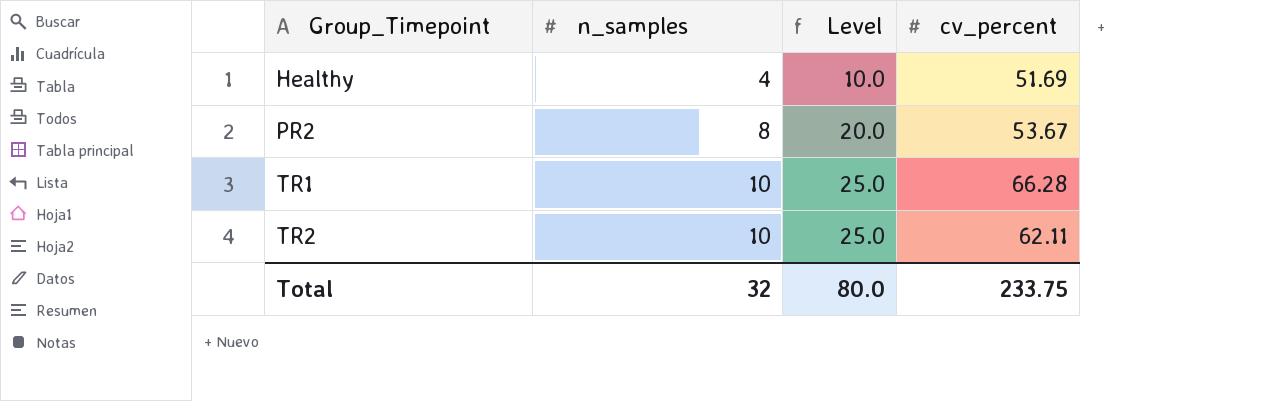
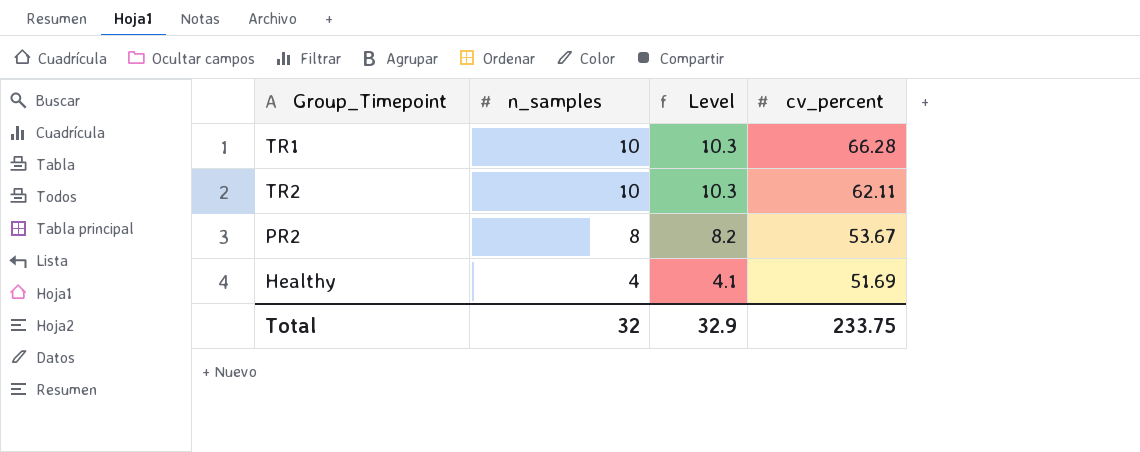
row order: Group_Timepoint ascending -> n_samples descending
column Level | formula: [n_samples] * 2.5 -> [n_samples] * 1.03
Total | Level: 80.0 -> 32.9

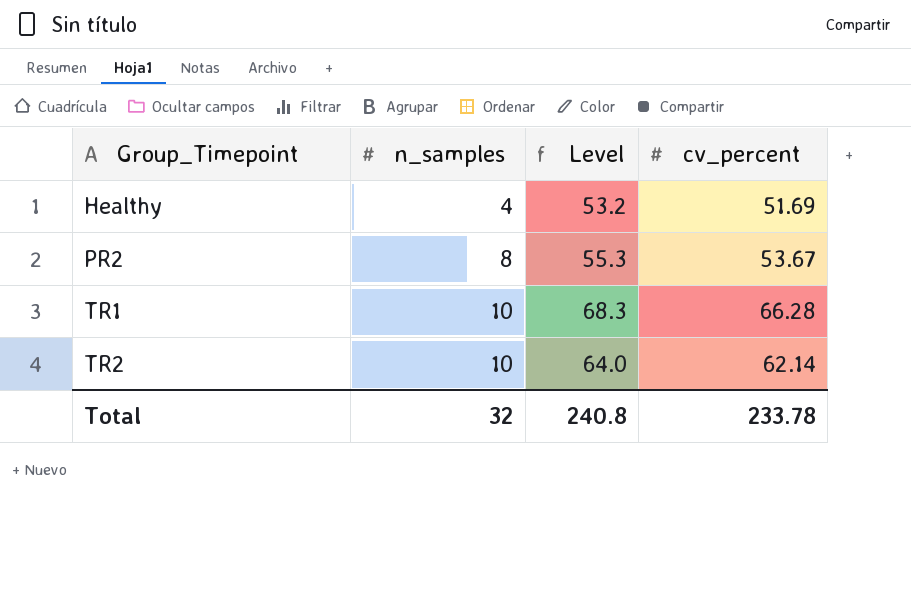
row order: n_samples descending -> Group_Timepoint ascending
column Level | formula: [n_samples] * 1.03 -> [cv_percent] * 1.03
TR2 | cv_percent: 62.11 -> 62.14
Total | Level: 32.9 -> 240.8
Total | cv_percent: 233.75 -> 233.78

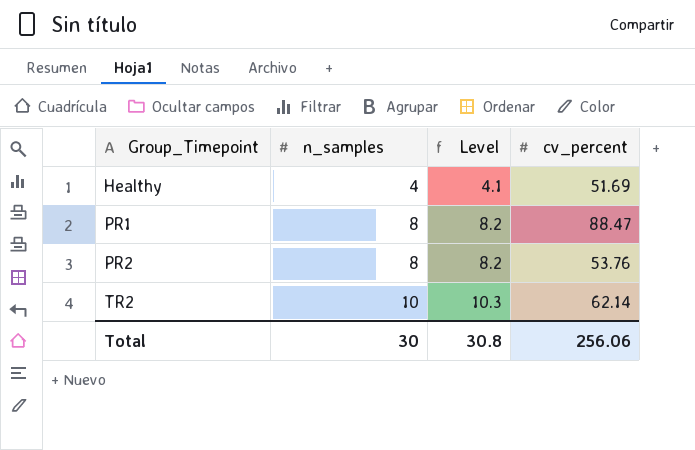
column Level | formula: [cv_percent] * 1.03 -> [n_samples] * 1.03
row TR1: 10 | 68.3 | 66.28 -> none
row PR1: none -> 8 | 8.2 | 88.47
PR2 | cv_percent: 53.67 -> 53.76
Total | n_samples: 32 -> 30
Total | Level: 240.8 -> 30.8
Total | cv_percent: 233.78 -> 256.06

